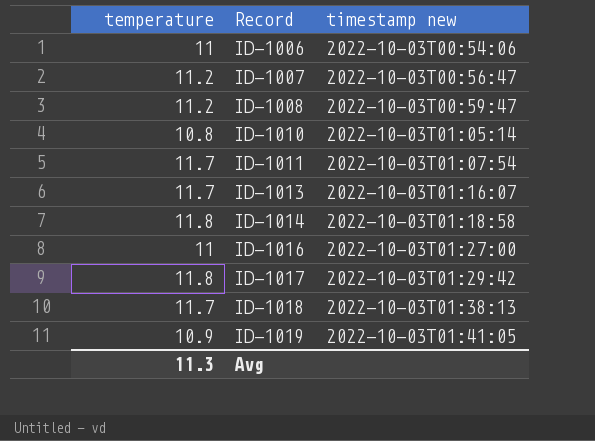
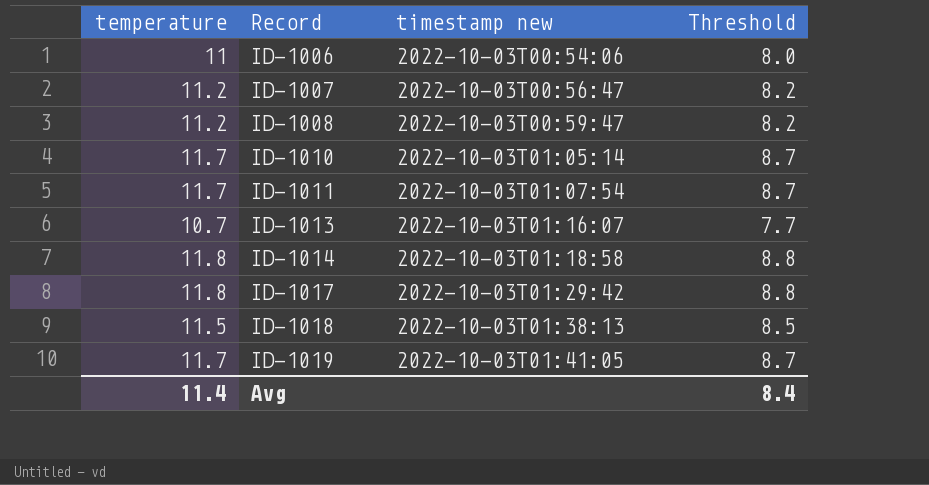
column Threshold | formula: none -> [temperature] - 3
row ID-1016: 11 | 2022-10-03T01:27:00 -> none
ID-1010 | temperature: 10.8 -> 11.7
ID-1013 | temperature: 11.7 -> 10.7
ID-1018 | temperature: 11.7 -> 11.5
ID-1019 | temperature: 10.9 -> 11.7
Avg | temperature: 11.3 -> 11.4

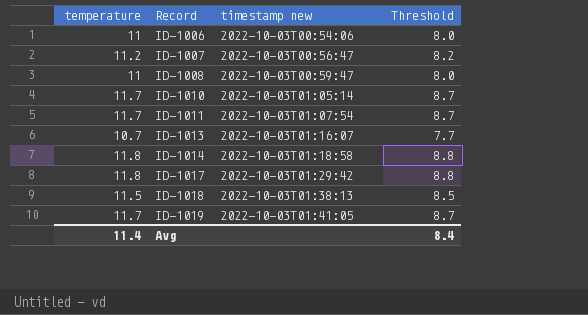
ID-1008 | temperature: 11.2 -> 11
ID-1008 | Threshold: 8.2 -> 8.0

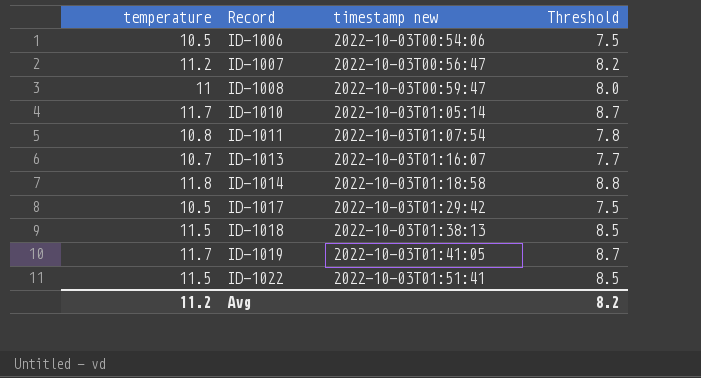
ID-1006 | temperature: 11 -> 10.5
ID-1006 | Threshold: 8.0 -> 7.5
ID-1011 | temperature: 11.7 -> 10.8
ID-1011 | Threshold: 8.7 -> 7.8
ID-1017 | temperature: 11.8 -> 10.5
ID-1017 | Threshold: 8.8 -> 7.5
row ID-1022: none -> 11.5 | 2022-10-03T01:51:41 | 8.5
Avg | temperature: 11.4 -> 11.2
Avg | Threshold: 8.4 -> 8.2

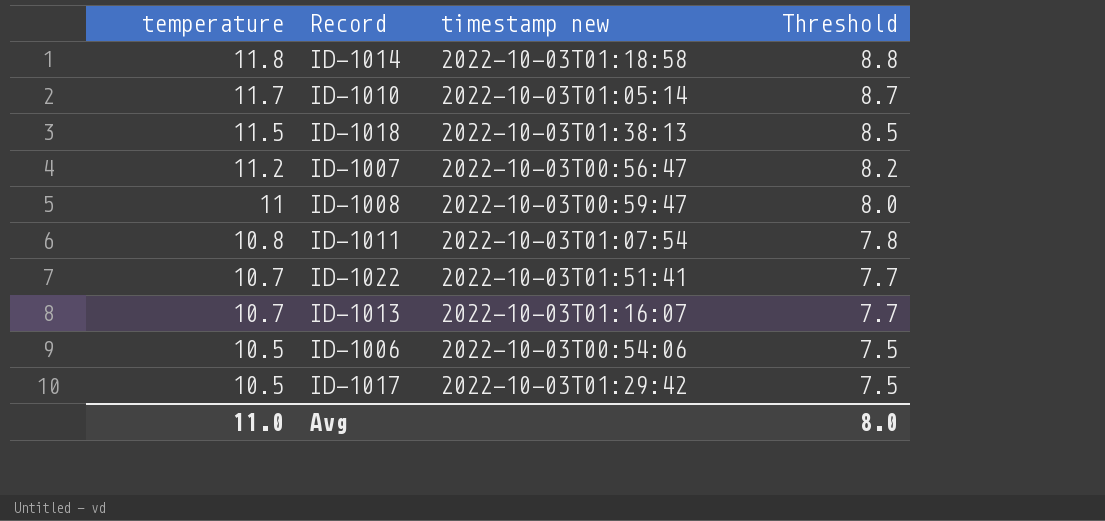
row order: Record ascending -> temperature descending
row ID-1019: 11.7 | 2022-10-03T01:41:05 | 8.7 -> none
ID-1022 | temperature: 11.5 -> 10.7
ID-1022 | Threshold: 8.5 -> 7.7
Avg | temperature: 11.2 -> 11.0
Avg | Threshold: 8.2 -> 8.0

